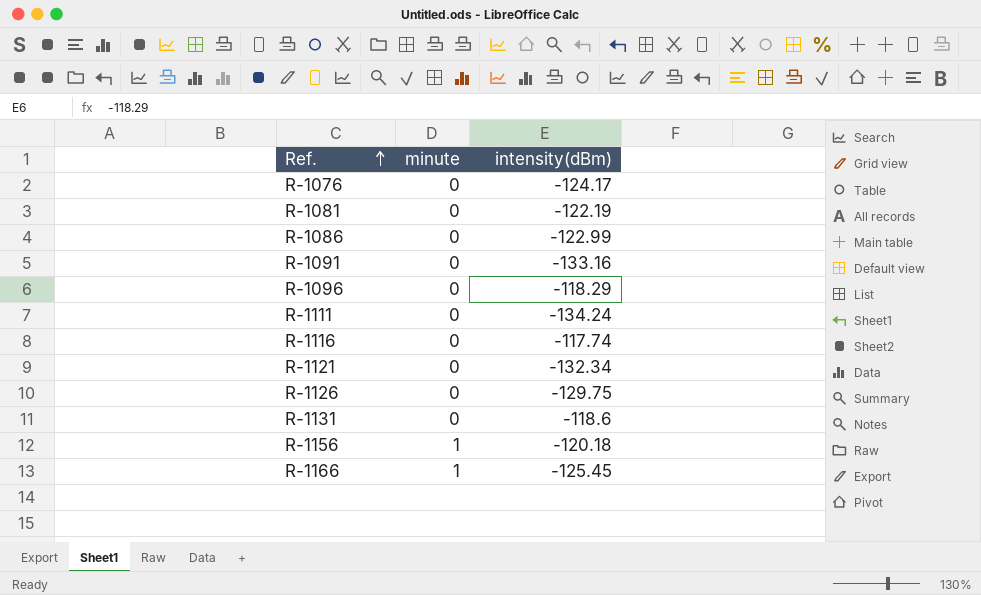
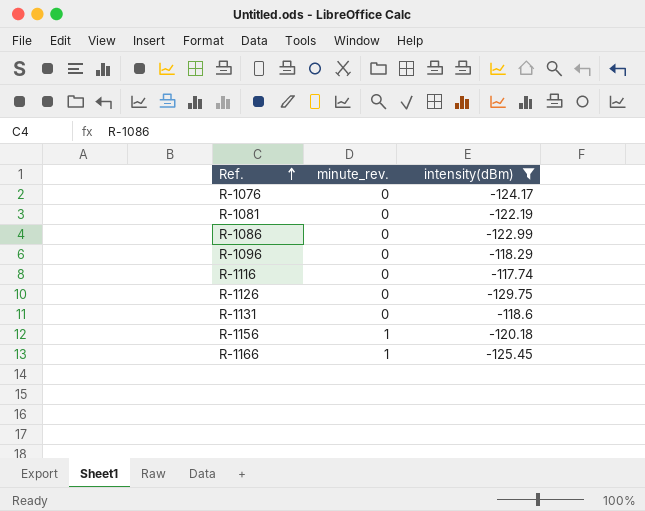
filter: none -> intensity(dBm) >= -129.75
column name: minute -> minute_rev.

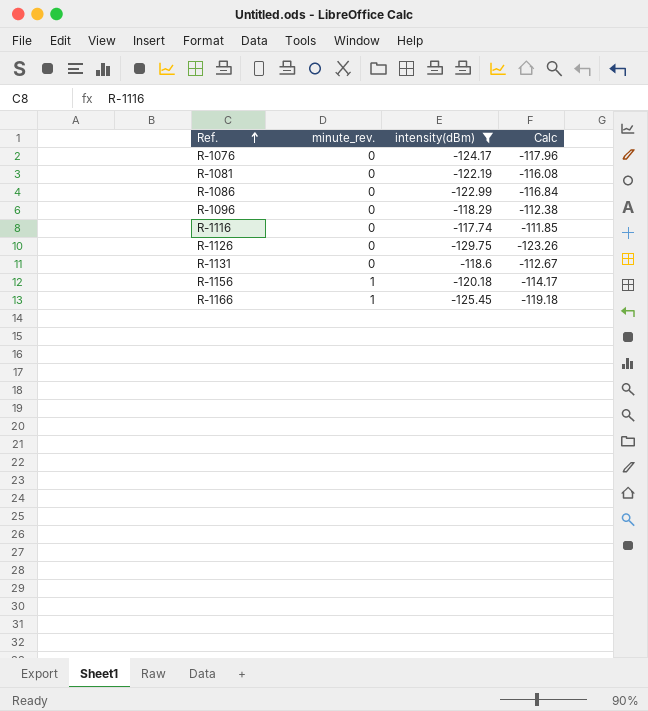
column Calc | formula: none -> [intensity(dBm)] * 0.95

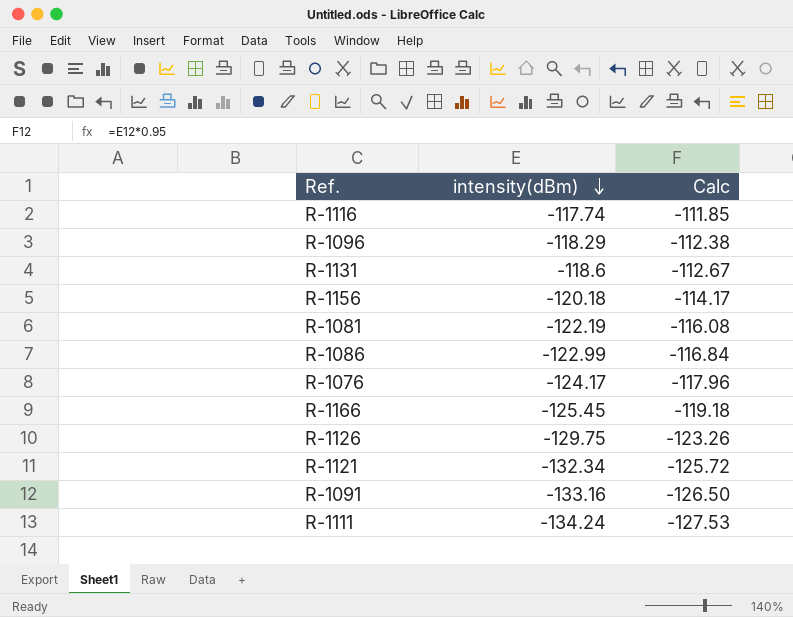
filter: intensity(dBm) >= -129.75 -> none
row order: Ref. ascending -> intensity(dBm) descending
column minute_rev. | position: 2 -> none

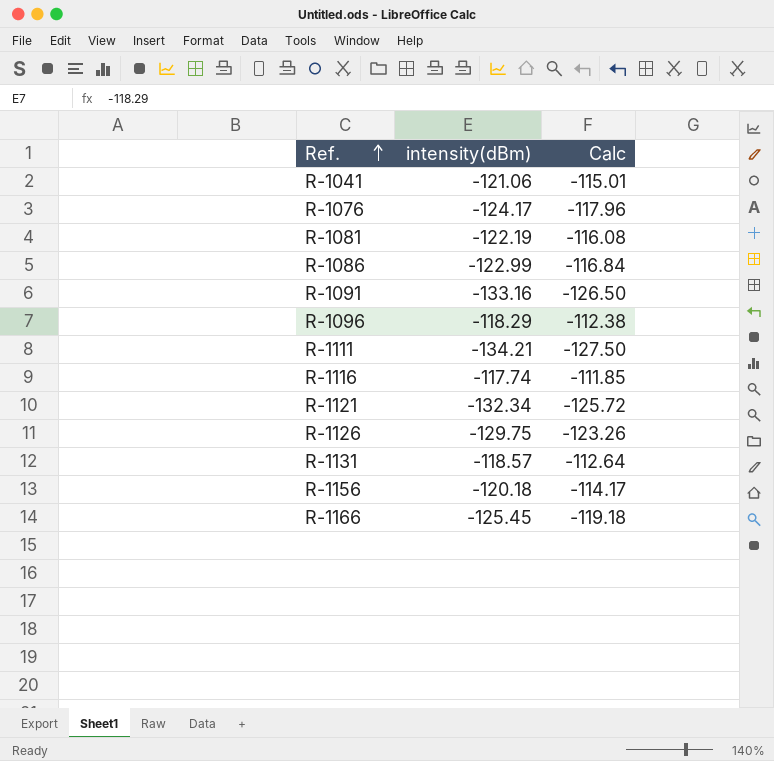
row order: intensity(dBm) descending -> Ref. ascending
row R-1041: none -> -121.06 | -115.01
R-1111 | intensity(dBm): -134.24 -> -134.21
R-1111 | Calc: -127.53 -> -127.50
R-1131 | intensity(dBm): -118.6 -> -118.57
R-1131 | Calc: -112.67 -> -112.64

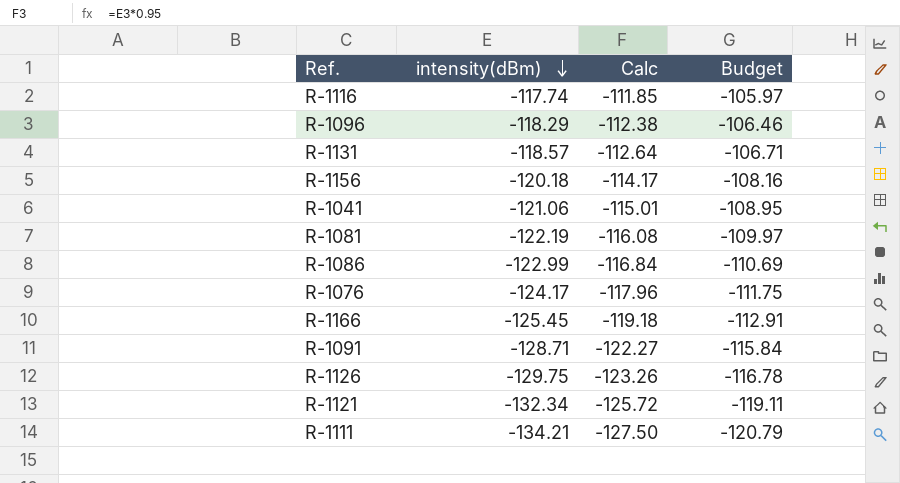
row order: Ref. ascending -> intensity(dBm) descending
column Budget | formula: none -> [intensity(dBm)] * 0.9
R-1091 | intensity(dBm): -133.16 -> -128.71
R-1091 | Calc: -126.50 -> -122.27

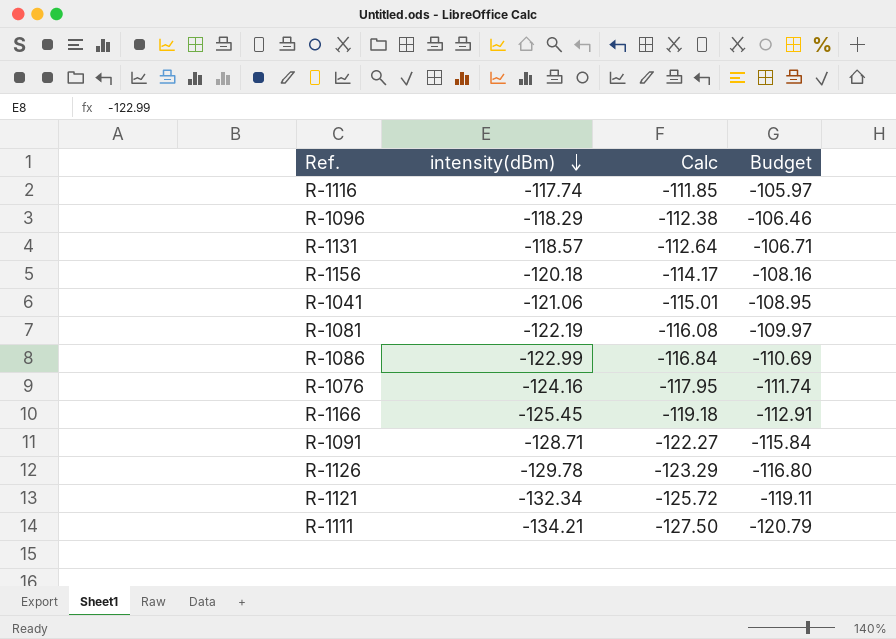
R-1076 | intensity(dBm): -124.17 -> -124.16
R-1076 | Calc: -117.96 -> -117.95
R-1076 | Budget: -111.75 -> -111.74
R-1126 | intensity(dBm): -129.75 -> -129.78
R-1126 | Calc: -123.26 -> -123.29
R-1126 | Budget: -116.78 -> -116.80

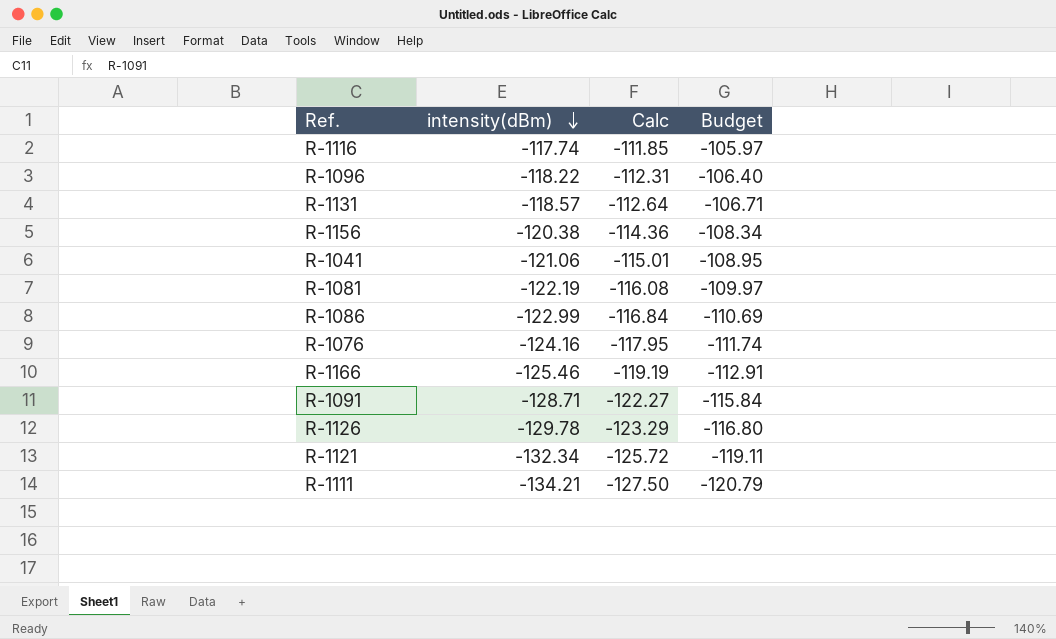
R-1096 | intensity(dBm): -118.29 -> -118.22
R-1096 | Calc: -112.38 -> -112.31
R-1096 | Budget: -106.46 -> -106.40
R-1156 | intensity(dBm): -120.18 -> -120.38
R-1156 | Calc: -114.17 -> -114.36
R-1156 | Budget: -108.16 -> -108.34
R-1166 | intensity(dBm): -125.45 -> -125.46
R-1166 | Calc: -119.18 -> -119.19

